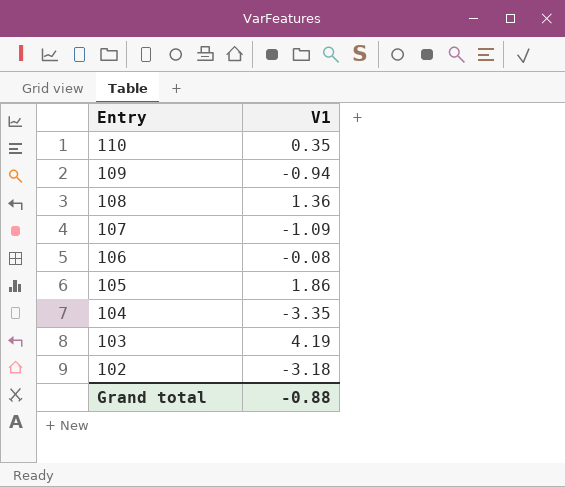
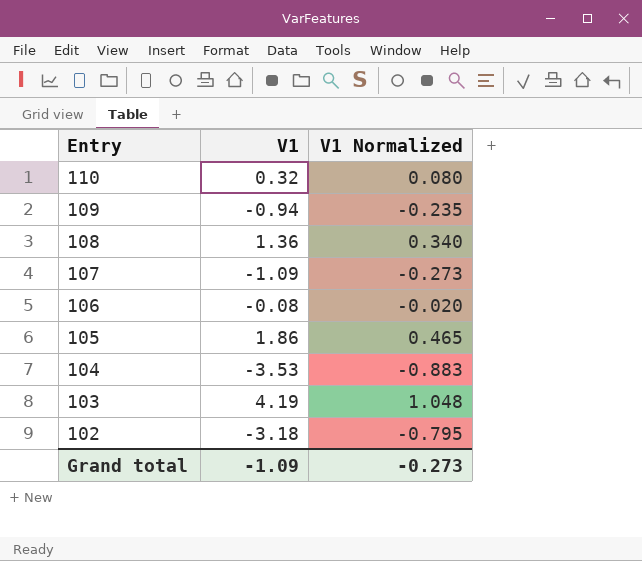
column V1 Normalized | formula: none -> [V1] * 0.25
110 | V1: 0.35 -> 0.32
104 | V1: -3.35 -> -3.53
Grand total | V1: -0.88 -> -1.09

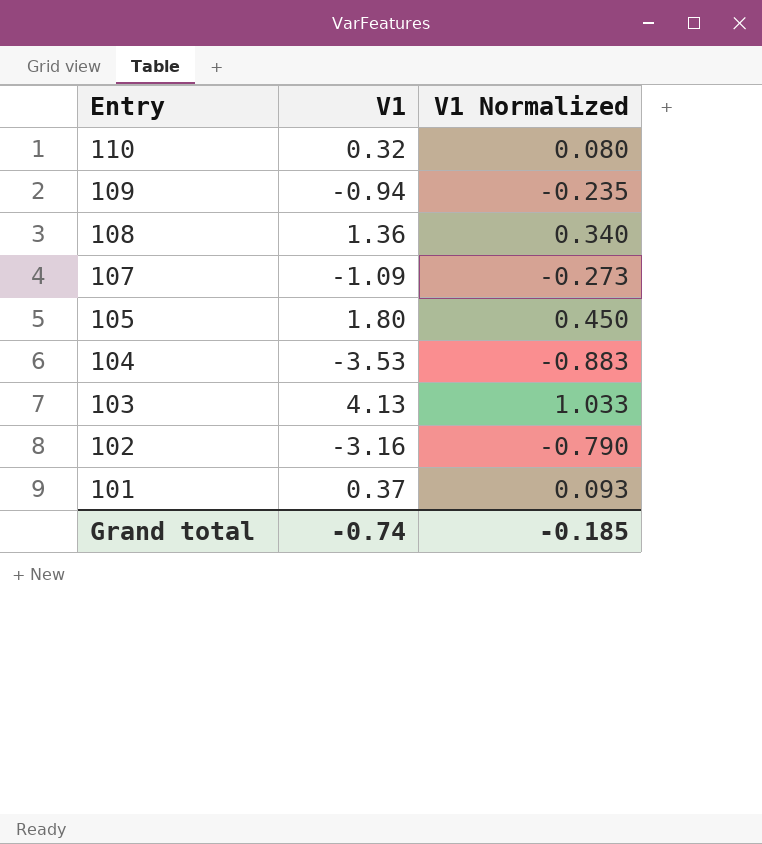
row 106: -0.08 | -0.020 -> none
105 | V1: 1.86 -> 1.80
105 | V1 Normalized: 0.465 -> 0.450
103 | V1: 4.19 -> 4.13
103 | V1 Normalized: 1.048 -> 1.033
102 | V1: -3.18 -> -3.16
102 | V1 Normalized: -0.795 -> -0.790
row 101: none -> 0.37 | 0.093
Grand total | V1: -1.09 -> -0.74
Grand total | V1 Normalized: -0.273 -> -0.185

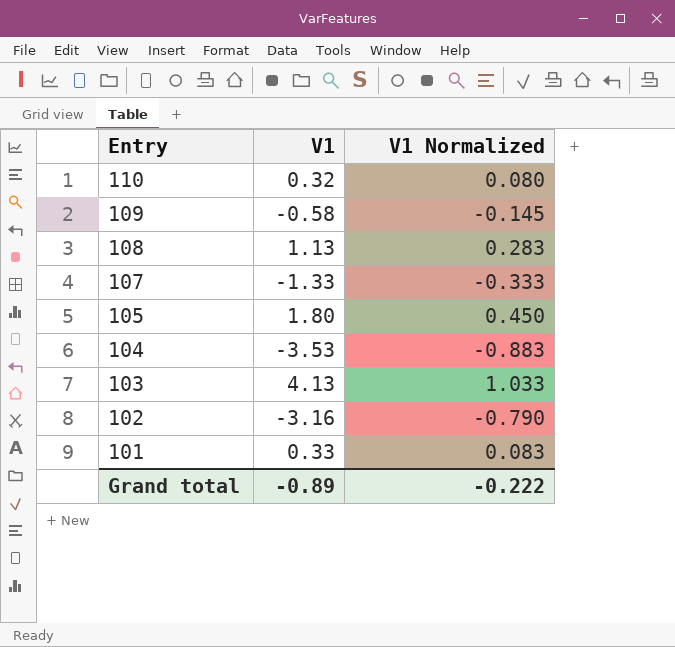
109 | V1: -0.94 -> -0.58
109 | V1 Normalized: -0.235 -> -0.145
108 | V1: 1.36 -> 1.13
108 | V1 Normalized: 0.340 -> 0.283
107 | V1: -1.09 -> -1.33
107 | V1 Normalized: -0.273 -> -0.333
101 | V1: 0.37 -> 0.33
101 | V1 Normalized: 0.093 -> 0.083
Grand total | V1: -0.74 -> -0.89
Grand total | V1 Normalized: -0.185 -> -0.222

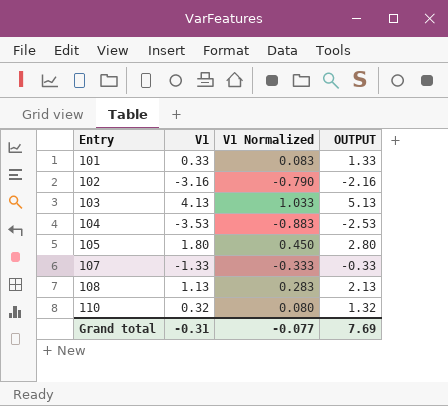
row order: Entry descending -> Entry ascending
column OUTPUT | formula: none -> [V1] + 1
row 109: -0.58 | -0.145 -> none
Grand total | V1: -0.89 -> -0.31
Grand total | V1 Normalized: -0.222 -> -0.077

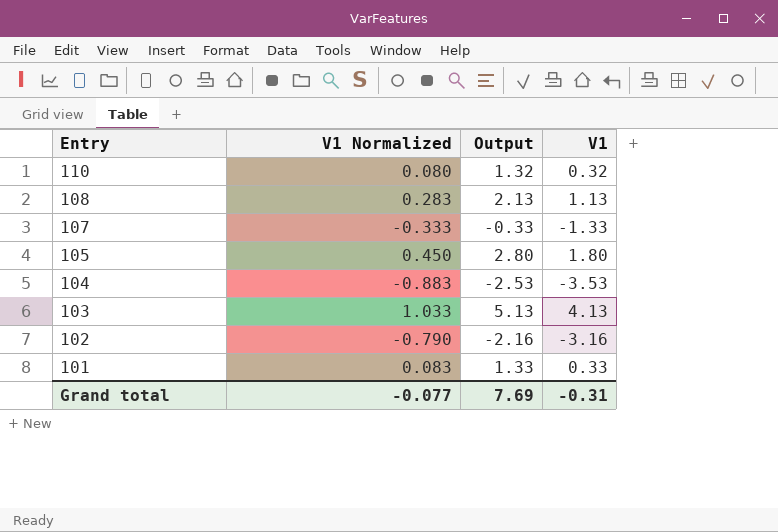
row order: Entry ascending -> Entry descending
column name: OUTPUT -> Output
column V1 | position: 2 -> 4

